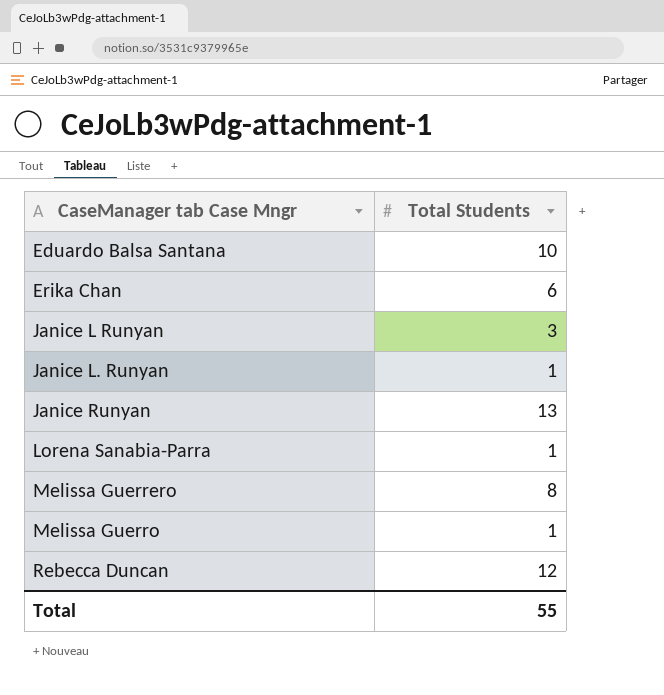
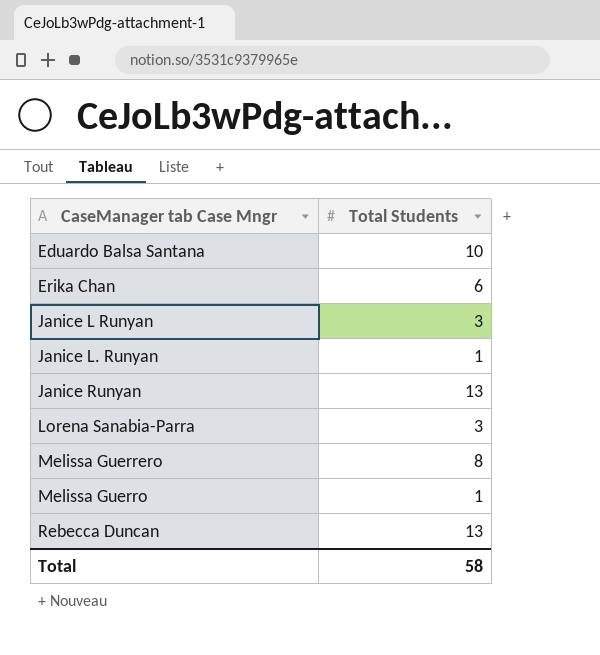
Lorena Sanabia-Parra | Total Students: 1 -> 3
Rebecca Duncan | Total Students: 12 -> 13
Total | Total Students: 55 -> 58

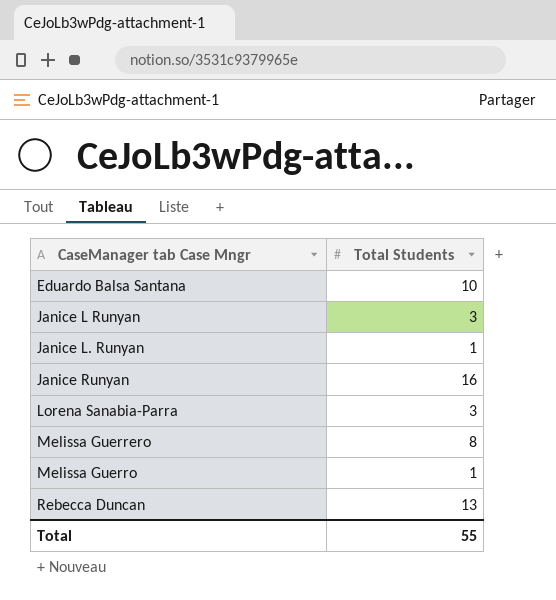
row Erika Chan: 6 -> none
Janice Runyan | Total Students: 13 -> 16
Total | Total Students: 58 -> 55

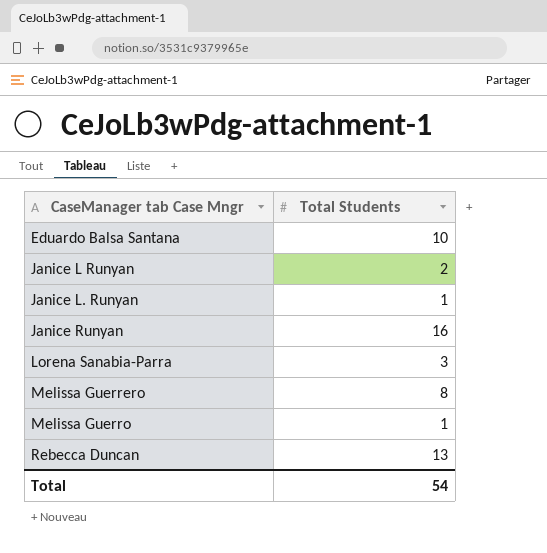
Janice L Runyan | Total Students: 3 -> 2
Total | Total Students: 55 -> 54

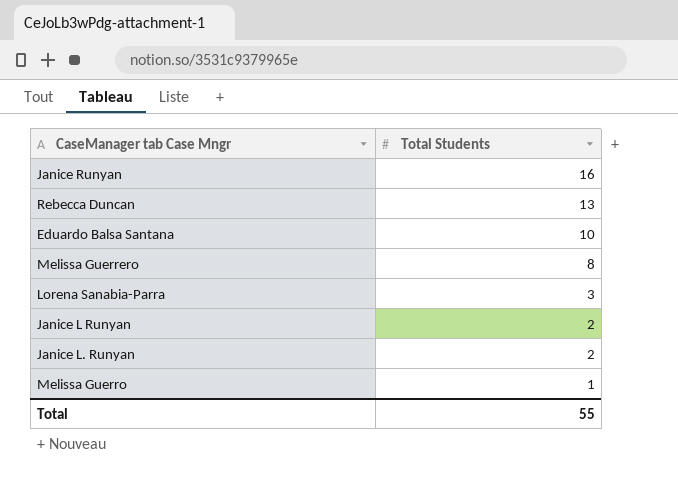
row order: CaseManager tab Case Mngr ascending -> Total Students descending
Janice L. Runyan | Total Students: 1 -> 2
Total | Total Students: 54 -> 55

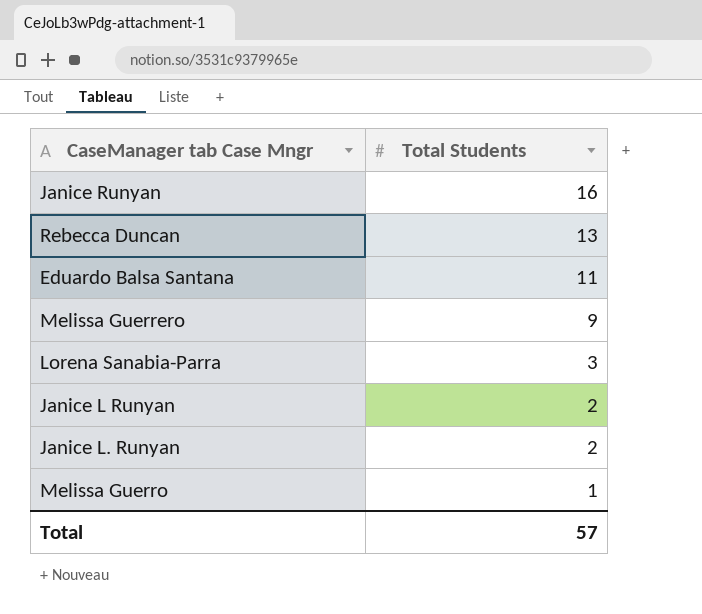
Eduardo Balsa Santana | Total Students: 10 -> 11
Melissa Guerrero | Total Students: 8 -> 9
Total | Total Students: 55 -> 57

